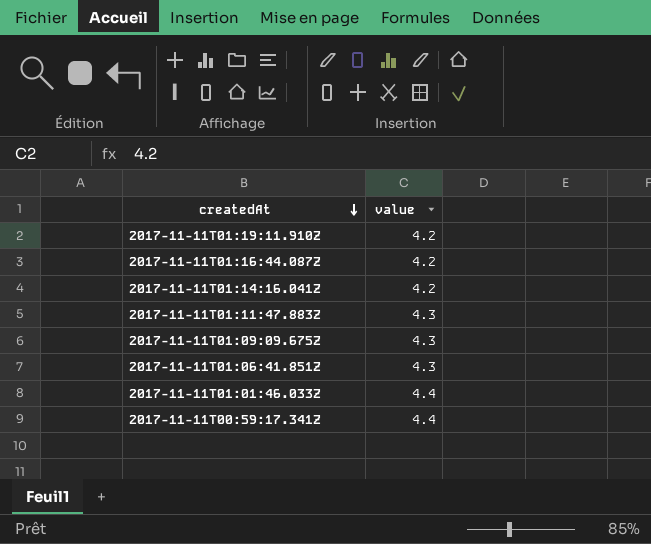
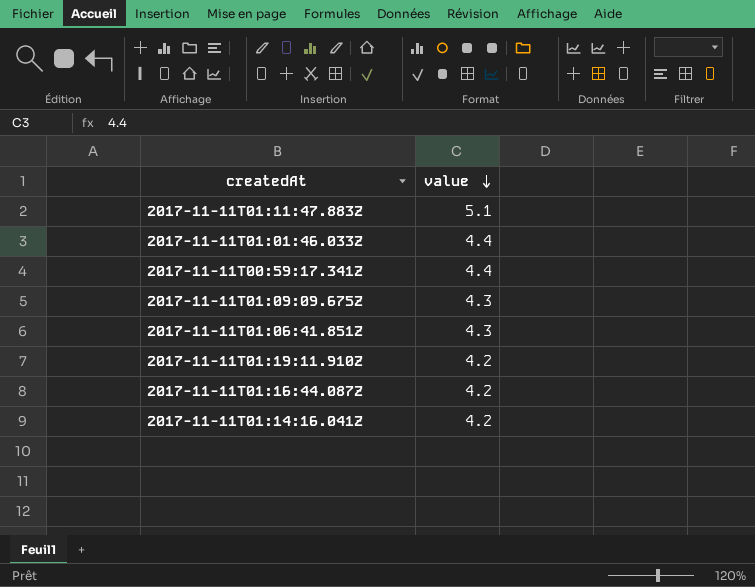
row order: createdAt descending -> value descending
2017-11-11T01:11:47.883Z | value: 4.3 -> 5.1

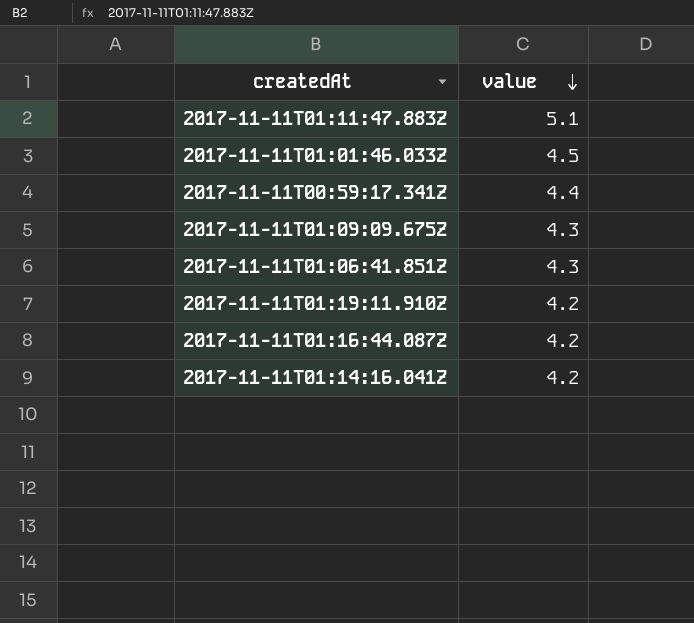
2017-11-11T01:01:46.033Z | value: 4.4 -> 4.5

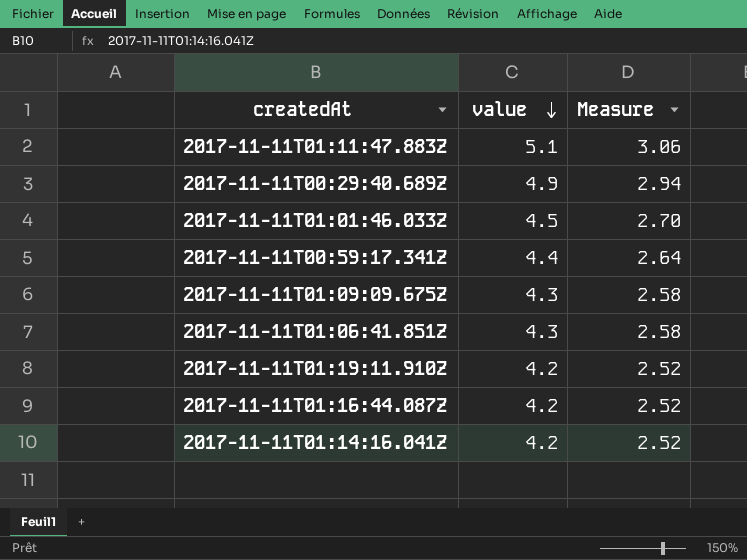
column Measure | formula: none -> [value] * 0.6
row 2017-11-11T00:29:40.689Z: none -> 4.9 | 2.94

